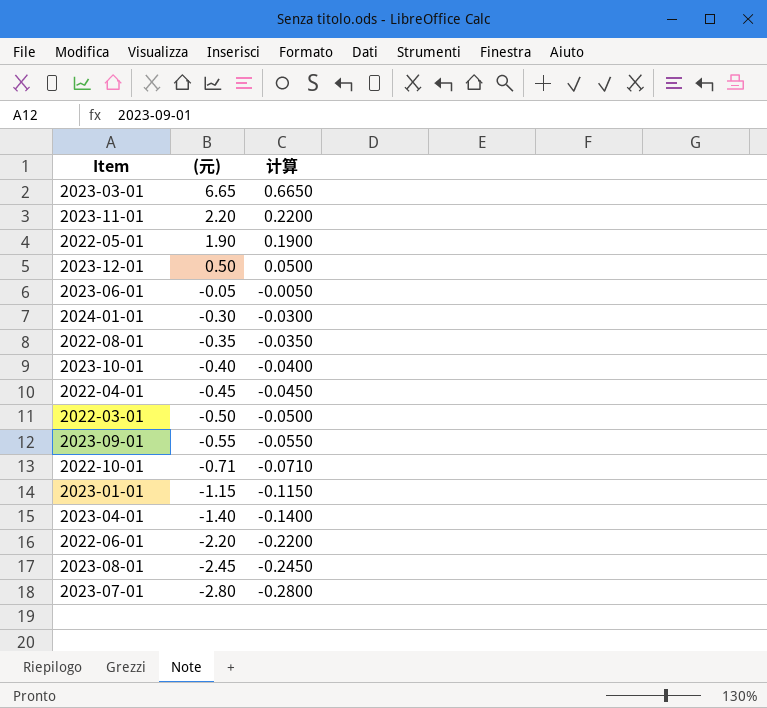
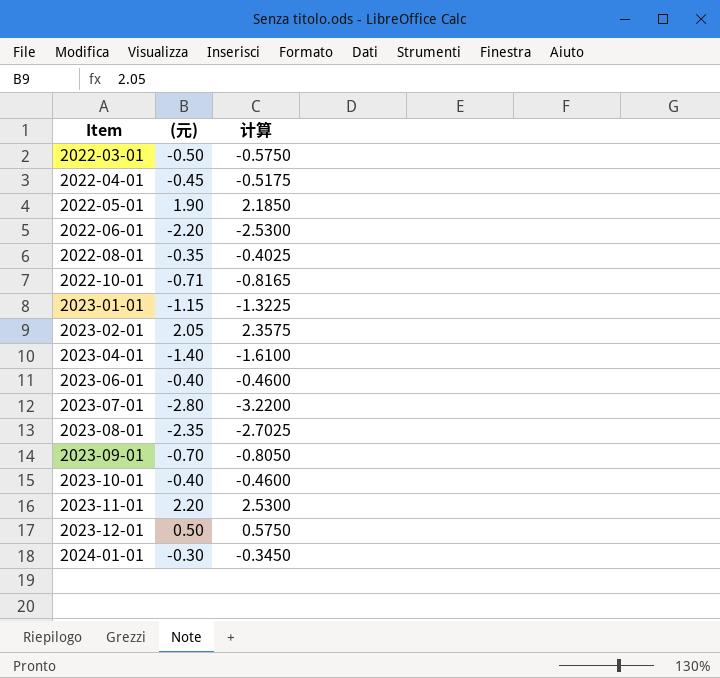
row order: (元) descending -> Item ascending
column 计算 | formula: [(元)] * 0.1 -> [(元)] * 1.15
row 2023-03-01: 6.65 | 0.6650 -> none
row 2023-02-01: none -> 2.05 | 2.3575
2023-06-01 | (元): -0.05 -> -0.40
2023-08-01 | (元): -2.45 -> -2.35
2023-09-01 | (元): -0.55 -> -0.70

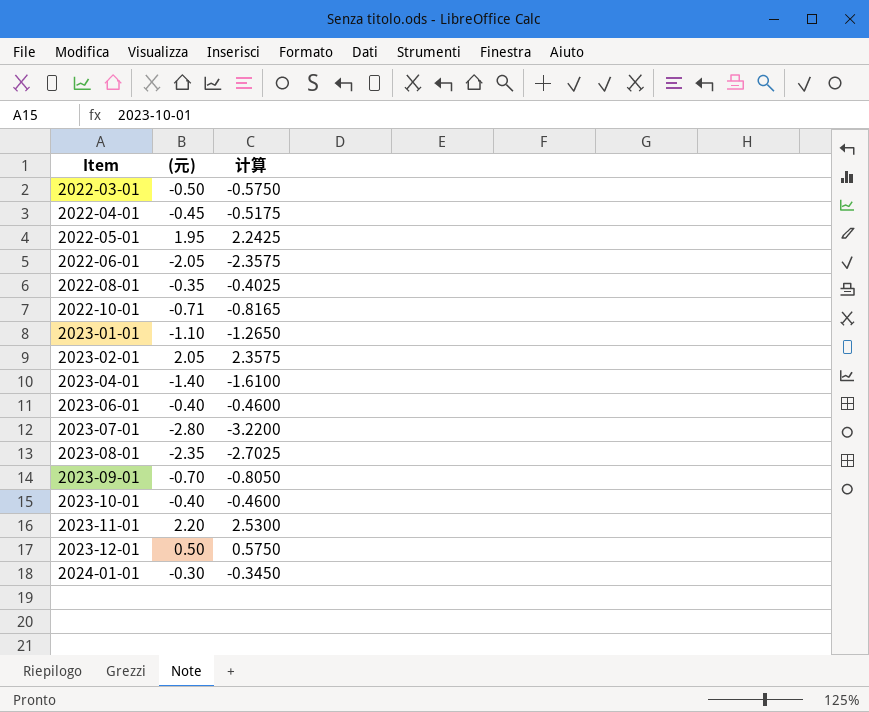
2022-05-01 | (元): 1.90 -> 1.95
2022-05-01 | 计算: 2.1850 -> 2.2425
2022-06-01 | (元): -2.20 -> -2.05
2022-06-01 | 计算: -2.5300 -> -2.3575
2023-01-01 | (元): -1.15 -> -1.10
2023-01-01 | 计算: -1.3225 -> -1.2650

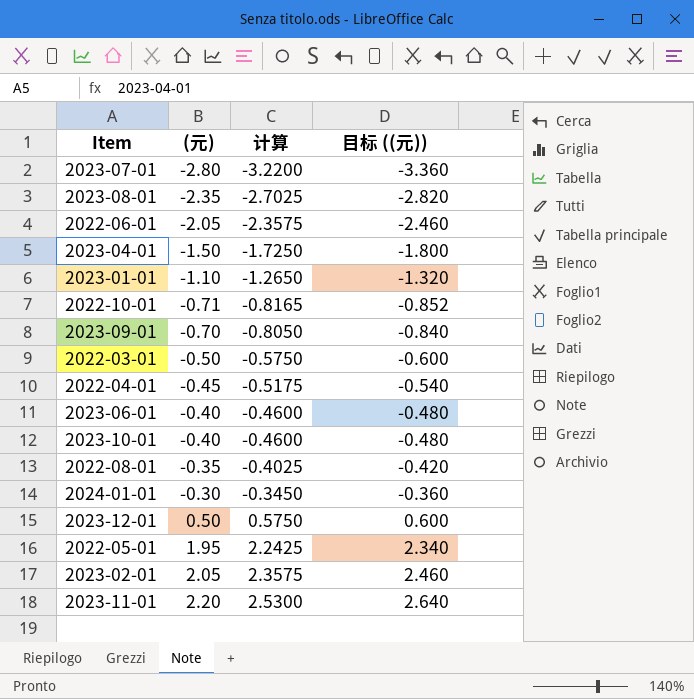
row order: Item ascending -> (元) ascending
column 目标 ((元)) | formula: none -> [(元)] * 1.2
2023-04-01 | (元): -1.40 -> -1.50
2023-04-01 | 计算: -1.6100 -> -1.7250

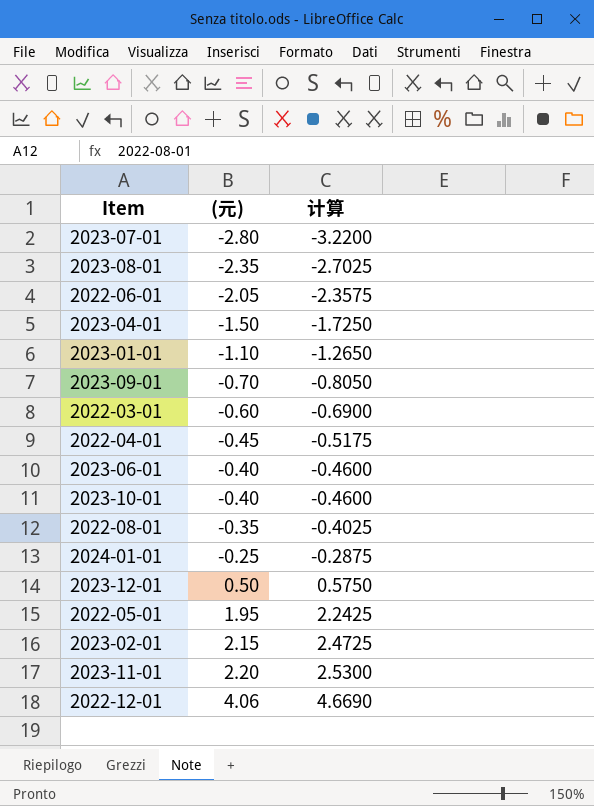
column 目标 ((元)) | formula: [(元)] * 1.2 -> none
row 2022-10-01: -0.71 | -0.8165 | -0.852 -> none
2022-03-01 | (元): -0.50 -> -0.60
2022-03-01 | 计算: -0.5750 -> -0.6900
2024-01-01 | (元): -0.30 -> -0.25
2024-01-01 | 计算: -0.3450 -> -0.2875
2023-02-01 | (元): 2.05 -> 2.15
2023-02-01 | 计算: 2.3575 -> 2.4725
row 2022-12-01: none -> 4.06 | 4.6690

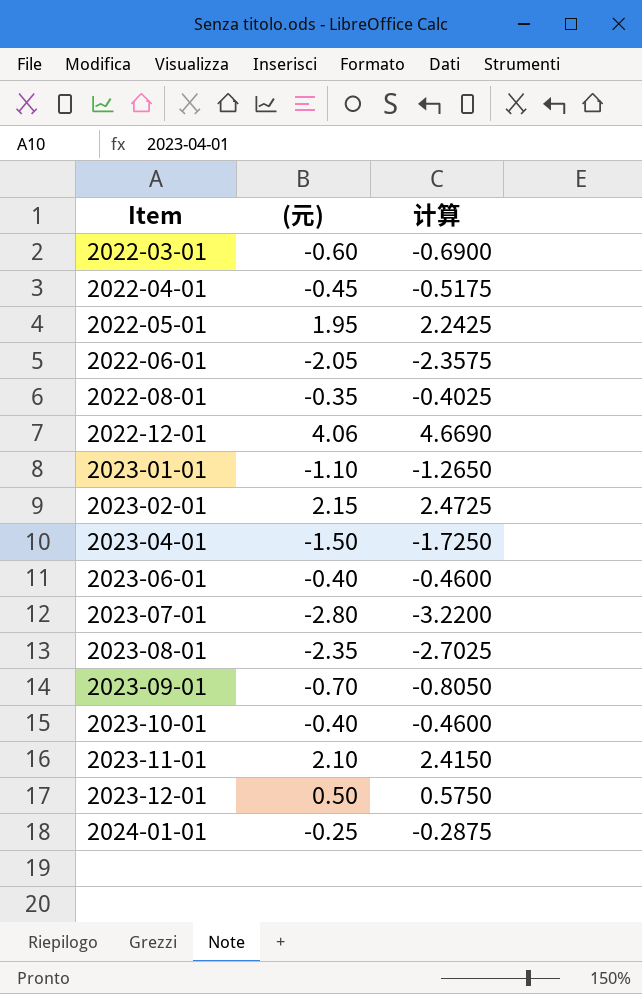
row order: (元) ascending -> Item ascending
2023-11-01 | (元): 2.20 -> 2.10
2023-11-01 | 计算: 2.5300 -> 2.4150

